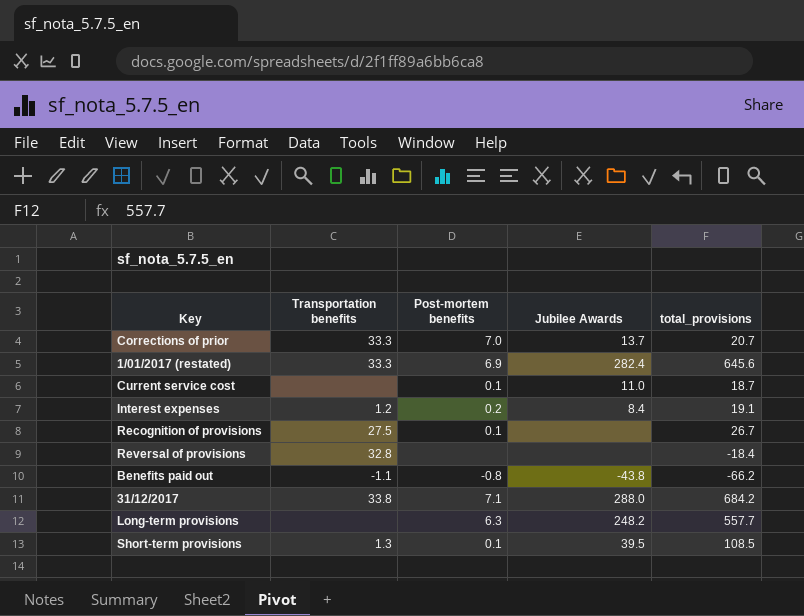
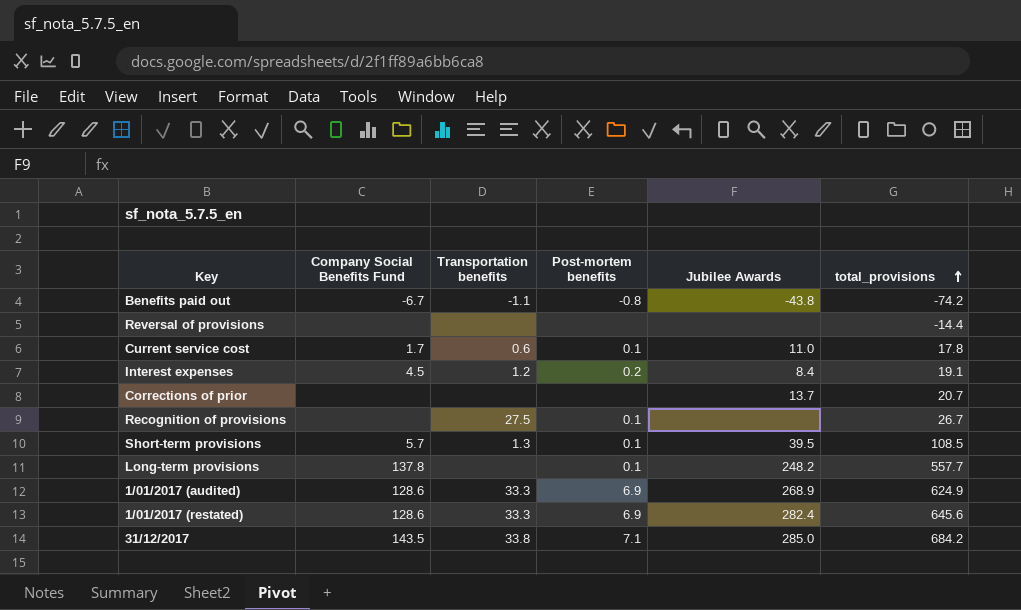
row order: none -> total_provisions ascending
column Company Social Benefits Fund | position: none -> 2
Benefits paid out | total_provisions: -66.2 -> -74.2
Reversal of provisions | Transportation benefits: 32.8 -> none
Reversal of provisions | total_provisions: -18.4 -> -14.4
Current service cost | Transportation benefits: none -> 0.6
Current service cost | total_provisions: 18.7 -> 17.8
Corrections of prior | Transportation benefits: 33.3 -> none
Corrections of prior | Post-mortem benefits: 7.0 -> none
Long-term provisions | Post-mortem benefits: 6.3 -> 0.1
row 1/01/2017 (audited): none -> 128.6 | 33.3 | 6.9 | 268.9 | 624.9
31/12/2017 | Jubilee Awards: 288.0 -> 285.0

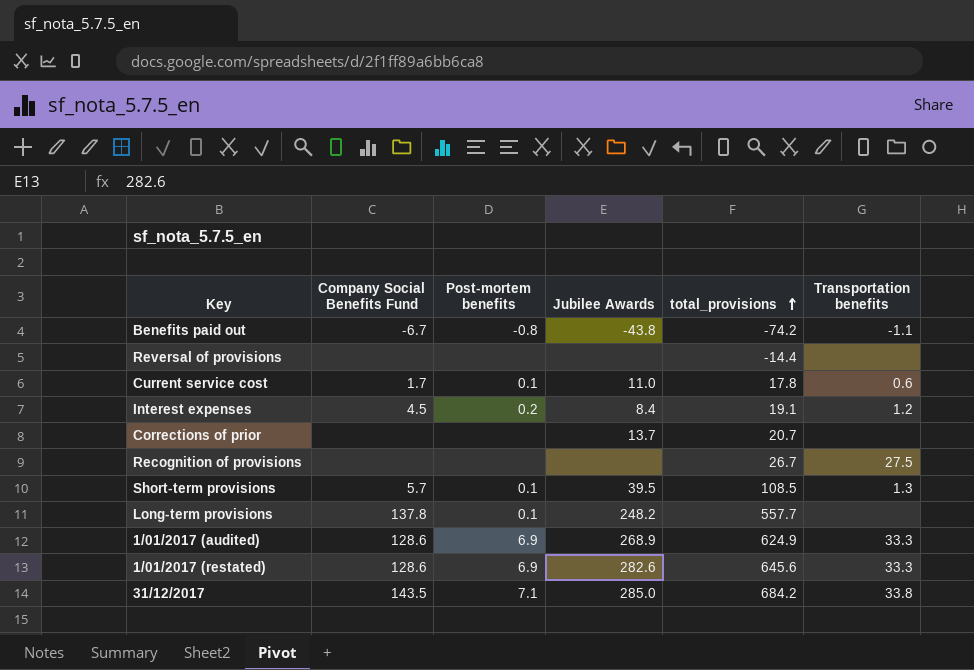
column Transportation benefits | position: 3 -> 6
Recognition of provisions | Post-mortem benefits: 0.1 -> none
1/01/2017 (restated) | Jubilee Awards: 282.4 -> 282.6

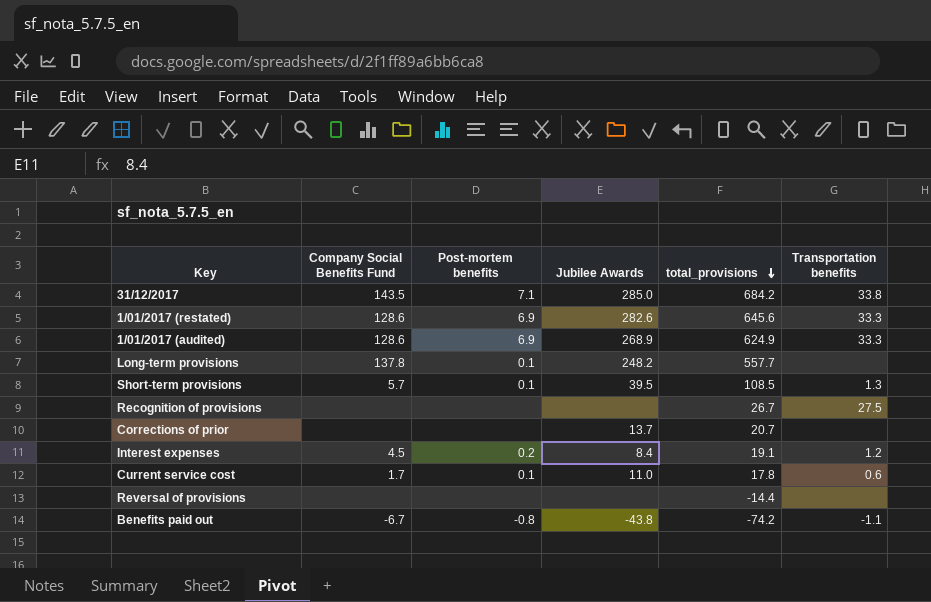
row order: total_provisions ascending -> total_provisions descending

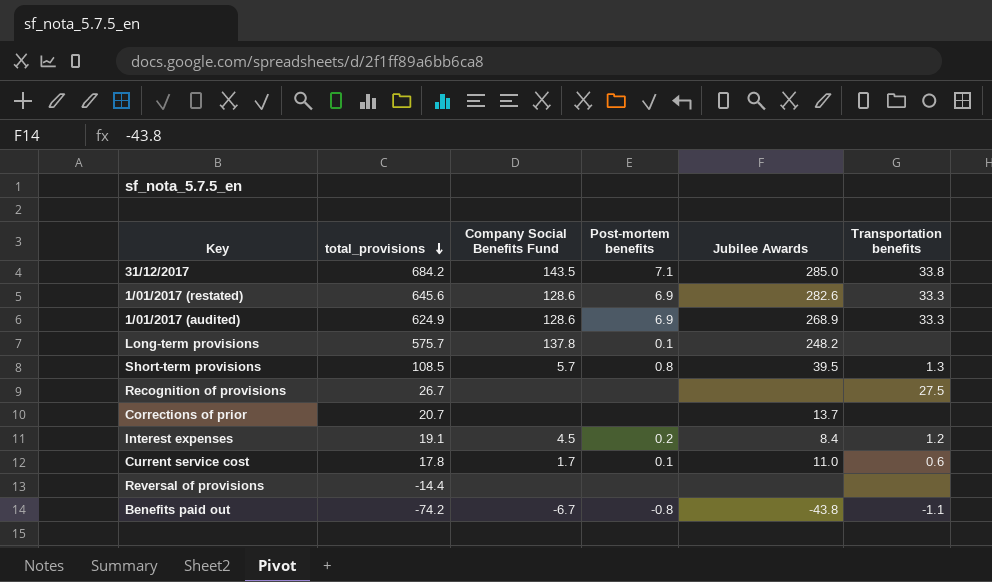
column total_provisions | position: 5 -> 2
Long-term provisions | total_provisions: 557.7 -> 575.7
Short-term provisions | Post-mortem benefits: 0.1 -> 0.8

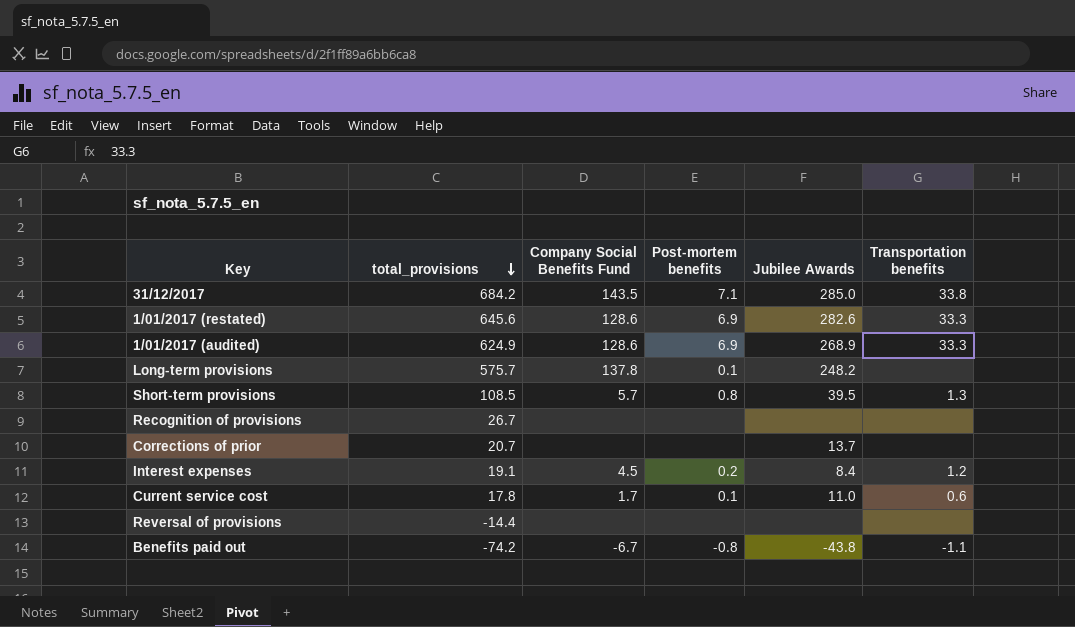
Recognition of provisions | Transportation benefits: 27.5 -> none

